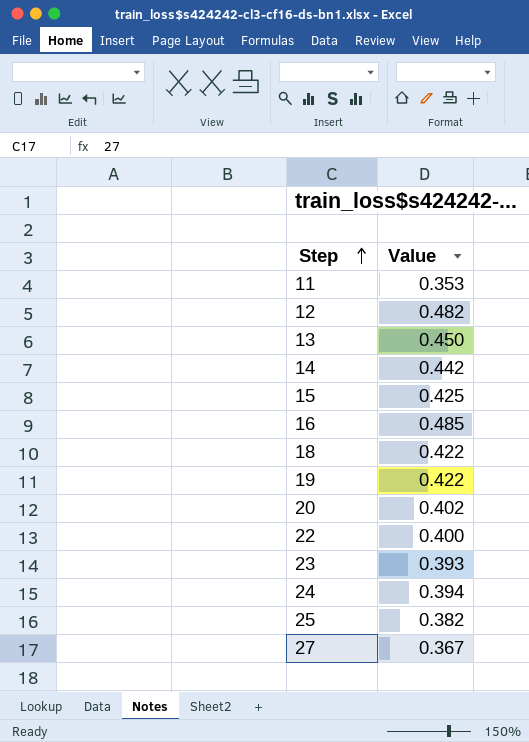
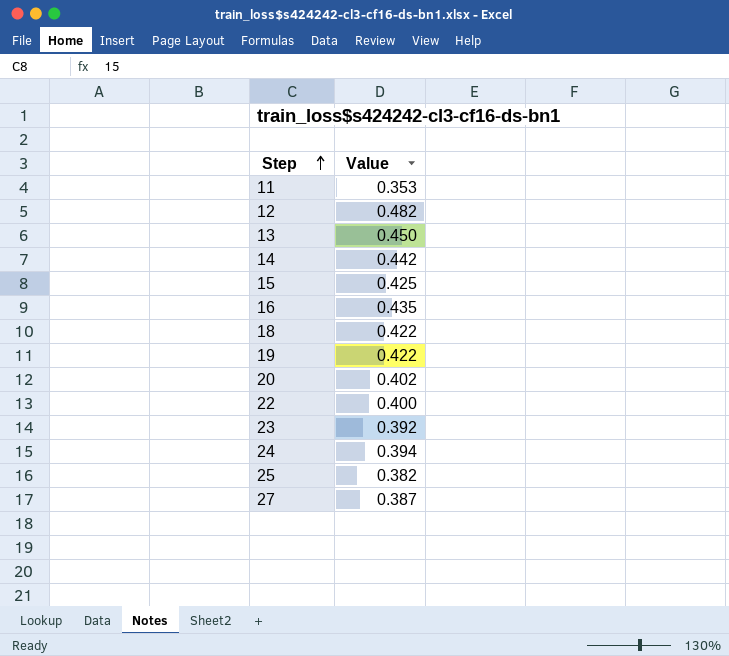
16 | Value: 0.485 -> 0.435
23 | Value: 0.393 -> 0.392
27 | Value: 0.367 -> 0.387

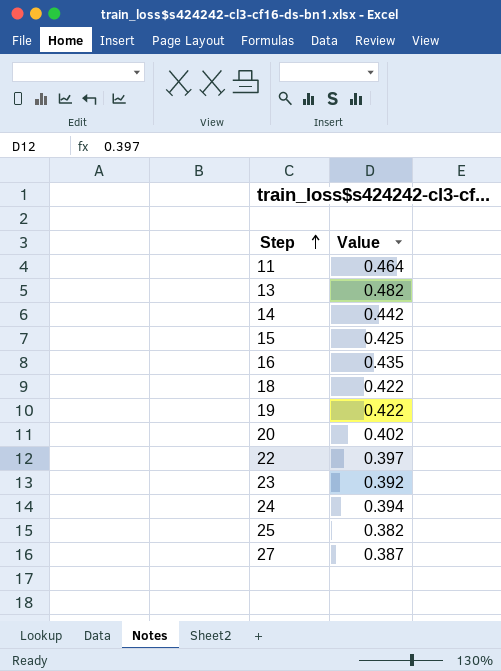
row 12: 0.482 -> none
11 | Value: 0.353 -> 0.464
13 | Value: 0.450 -> 0.482
22 | Value: 0.400 -> 0.397

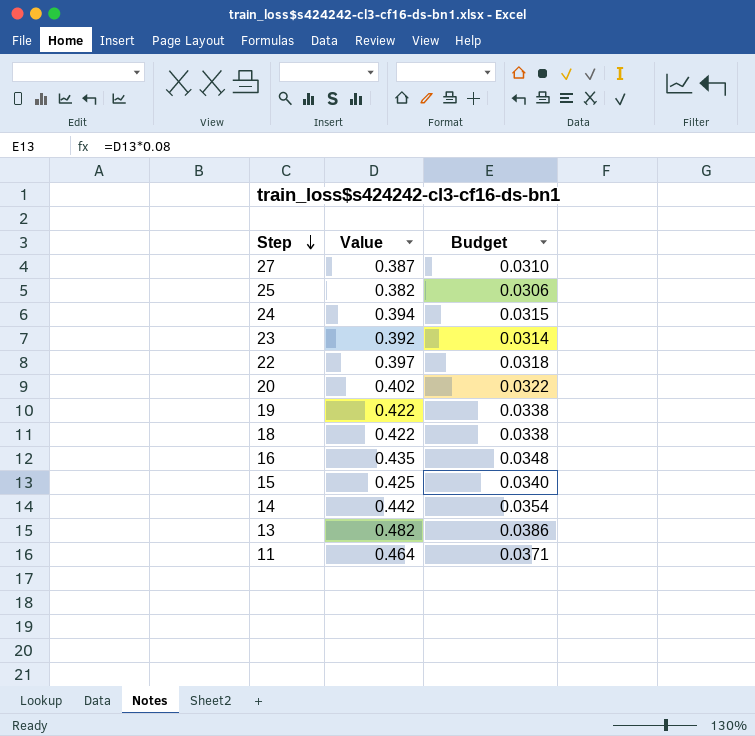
row order: Step ascending -> Step descending
column Budget | formula: none -> [Value] * 0.08

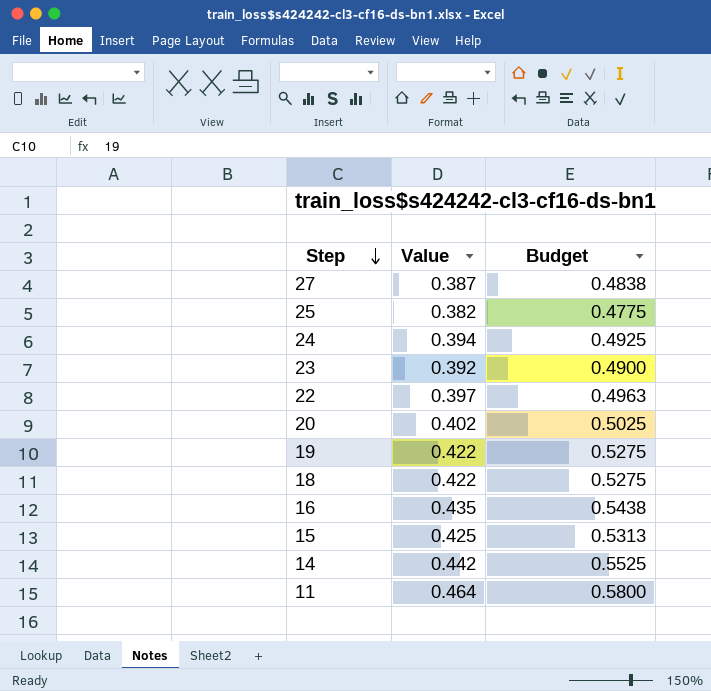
column Budget | formula: [Value] * 0.08 -> [Value] * 1.25
row 13: 0.482 | 0.0386 -> none

